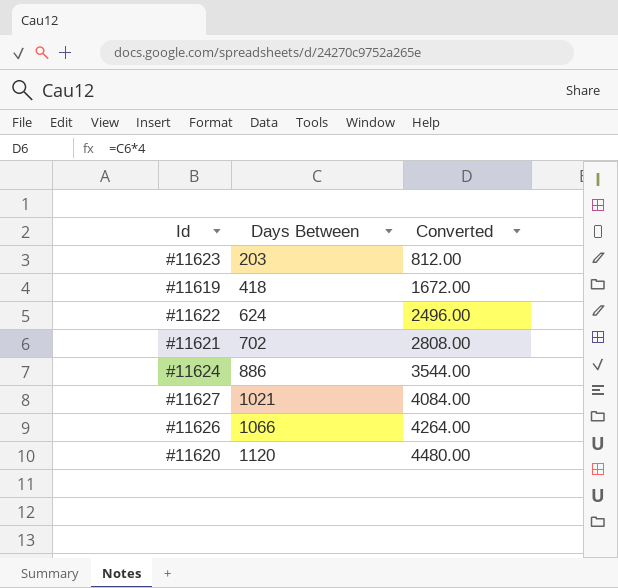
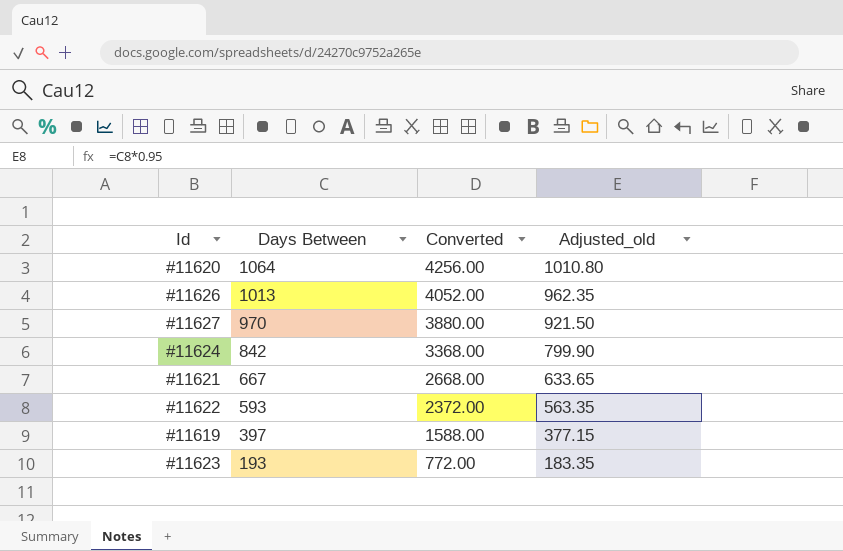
row order: Days Between ascending -> Days Between descending
column Adjusted_old | formula: none -> [Days Between] * 0.95
#11620 | Days Between: 1120 -> 1064
#11620 | Converted: 4480.00 -> 4256.00
#11626 | Days Between: 1066 -> 1013
#11626 | Converted: 4264.00 -> 4052.00
#11627 | Days Between: 1021 -> 970
#11627 | Converted: 4084.00 -> 3880.00
#11624 | Days Between: 886 -> 842
#11624 | Converted: 3544.00 -> 3368.00
#11621 | Days Between: 702 -> 667
#11621 | Converted: 2808.00 -> 2668.00
#11622 | Days Between: 624 -> 593
#11622 | Converted: 2496.00 -> 2372.00
#11619 | Days Between: 418 -> 397
#11619 | Converted: 1672.00 -> 1588.00
#11623 | Days Between: 203 -> 193
#11623 | Converted: 812.00 -> 772.00

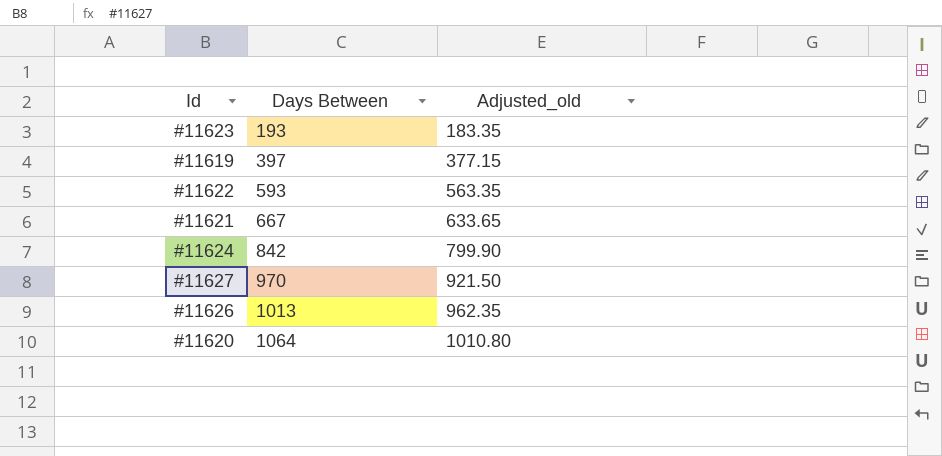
row order: Days Between descending -> Days Between ascending
column Converted | formula: [Days Between] * 4 -> none

